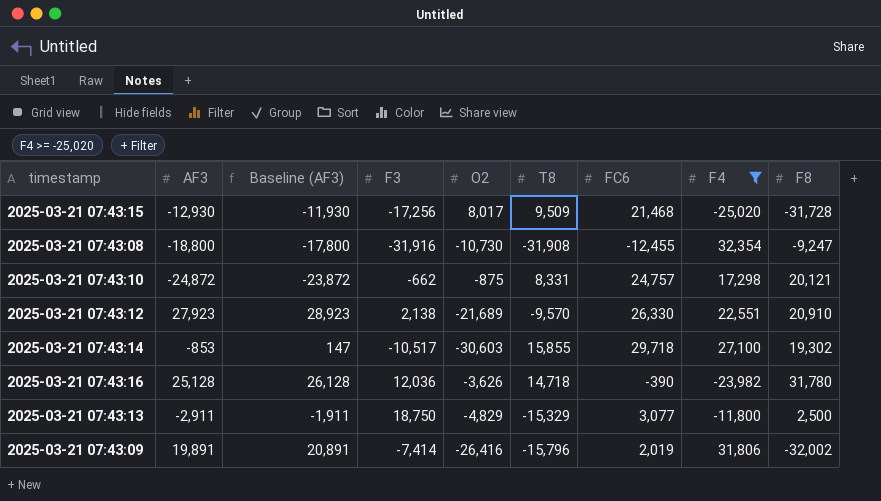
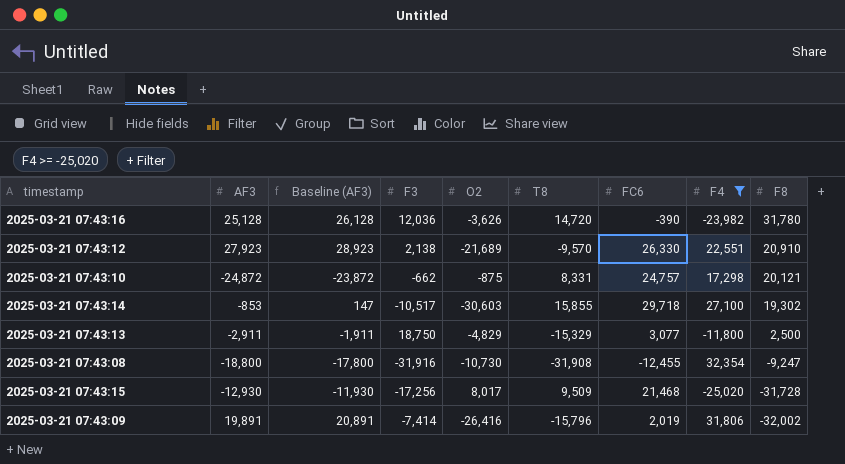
row order: none -> F8 descending
2025-03-21 07:43:16 | T8: 14,718 -> 14,720

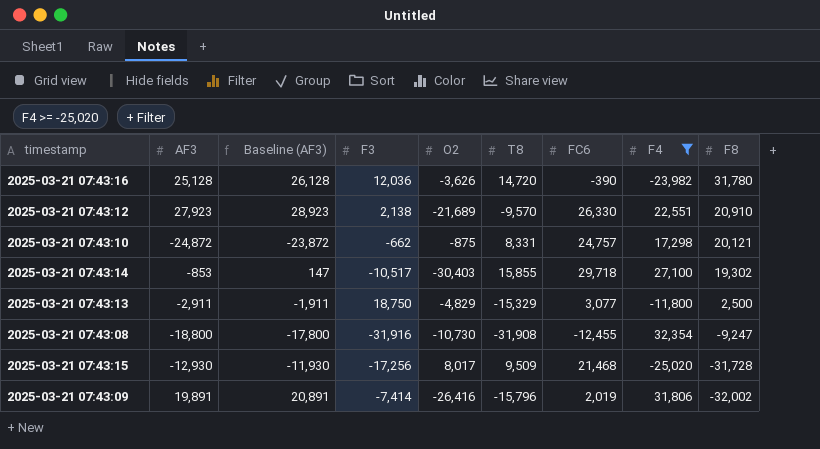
2025-03-21 07:43:14 | O2: -30,603 -> -30,403

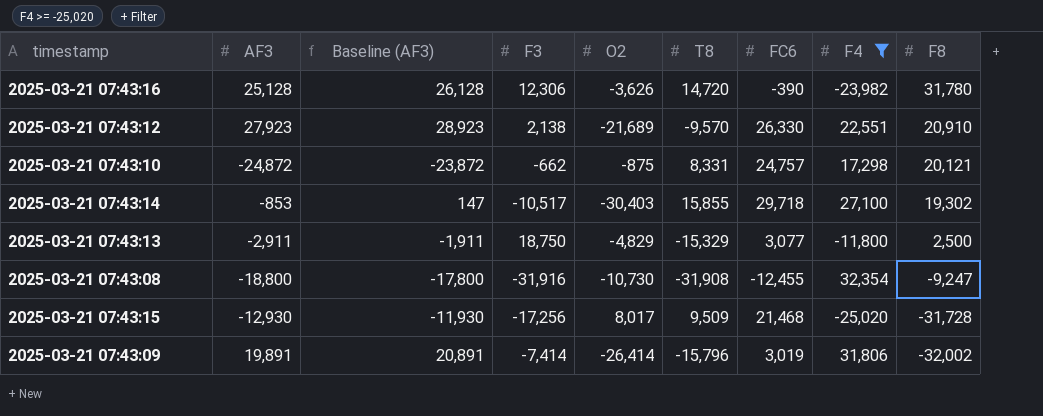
2025-03-21 07:43:16 | F3: 12,036 -> 12,306
2025-03-21 07:43:09 | O2: -26,416 -> -26,414
2025-03-21 07:43:09 | FC6: 2,019 -> 3,019

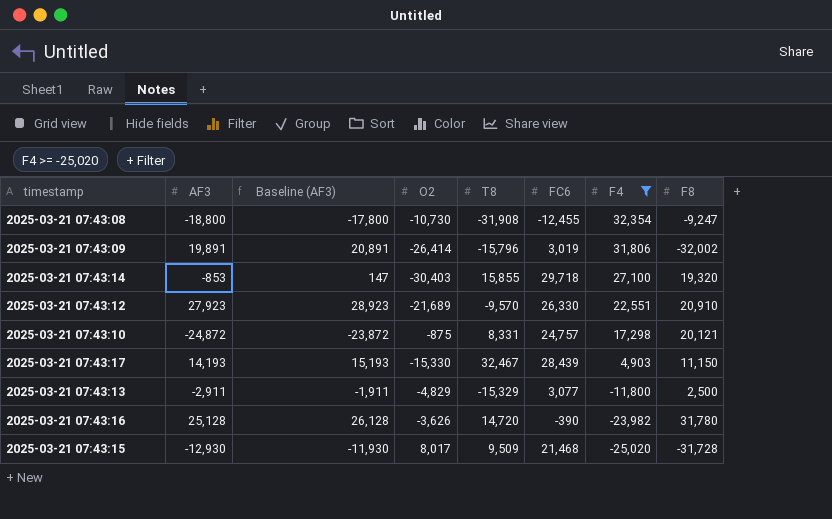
row order: F8 descending -> F4 descending
column F3 | position: 4 -> none
2025-03-21 07:43:14 | F8: 19,302 -> 19,320
row 2025-03-21 07:43:17: none -> 14,193 | 15,193 | -15,330 | 32,467 | 28,439 | 4,903 | 11,150

